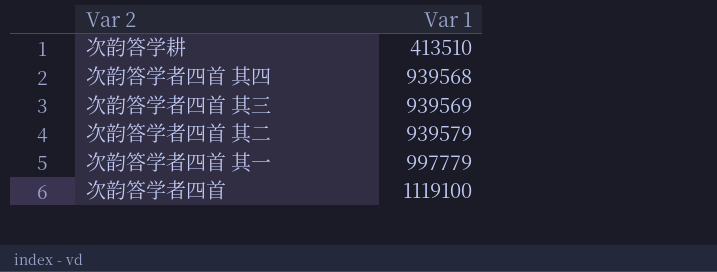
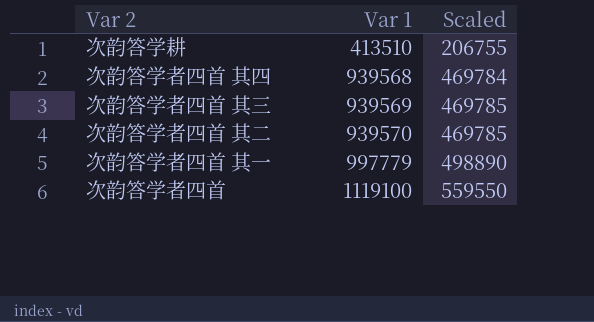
column Scaled | formula: none -> [Var 1] * 0.5
次韵答学者四首 其二 | Var 1: 939579 -> 939570

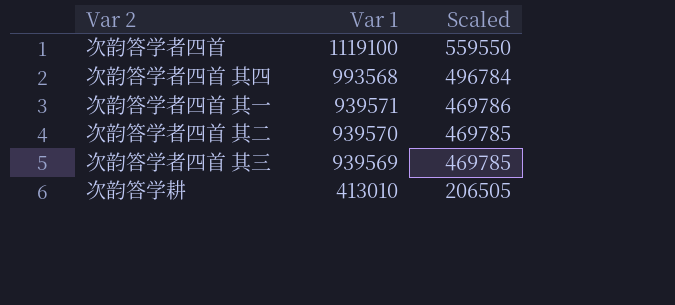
row order: Var 1 ascending -> Var 1 descending
次韵答学者四首 其四 | Var 1: 939568 -> 993568
次韵答学者四首 其四 | Scaled: 469784 -> 496784
次韵答学者四首 其一 | Var 1: 997779 -> 939571
次韵答学者四首 其一 | Scaled: 498890 -> 469786
次韵答学耕 | Var 1: 413510 -> 413010
次韵答学耕 | Scaled: 206755 -> 206505

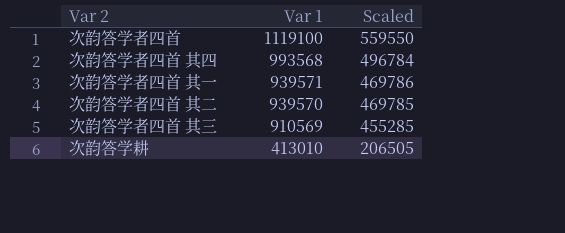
次韵答学者四首 其三 | Var 1: 939569 -> 910569
次韵答学者四首 其三 | Scaled: 469785 -> 455285

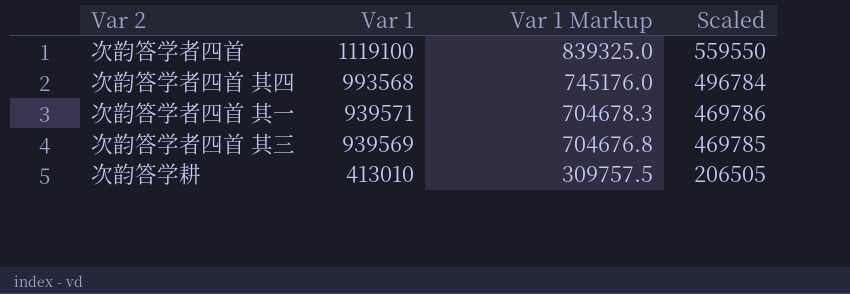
column Var 1 Markup | formula: none -> [Var 1] * 0.75
row 次韵答学者四首 其二: 939570 | 469785 -> none
次韵答学者四首 其三 | Var 1: 910569 -> 939569
次韵答学者四首 其三 | Scaled: 455285 -> 469785

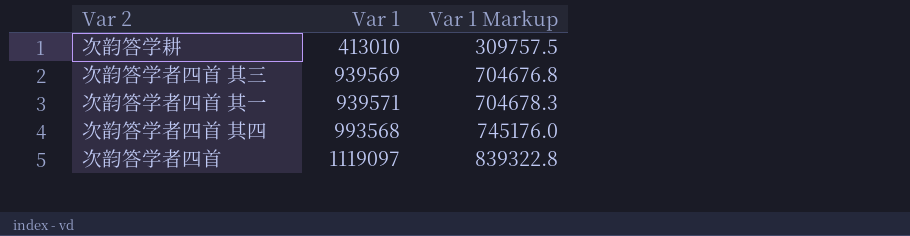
row order: Var 1 descending -> Var 1 ascending
column Scaled | formula: [Var 1] * 0.5 -> none
次韵答学者四首 | Var 1: 1119100 -> 1119097
次韵答学者四首 | Var 1 Markup: 839325.0 -> 839322.8

